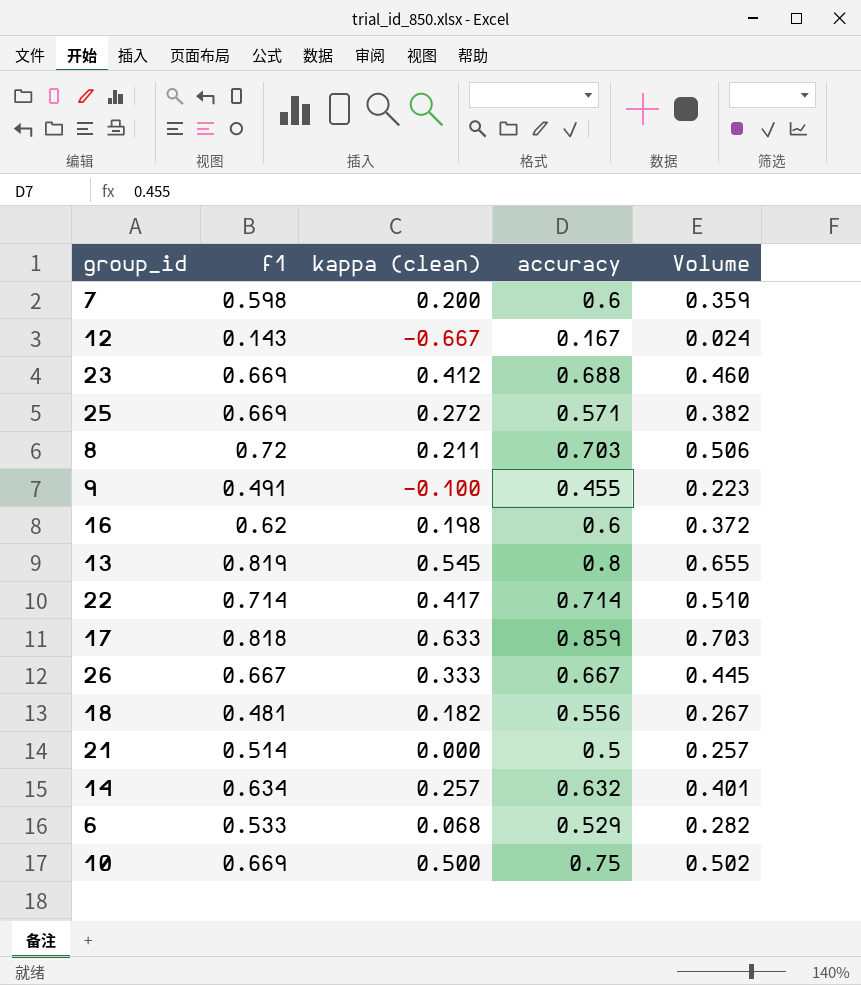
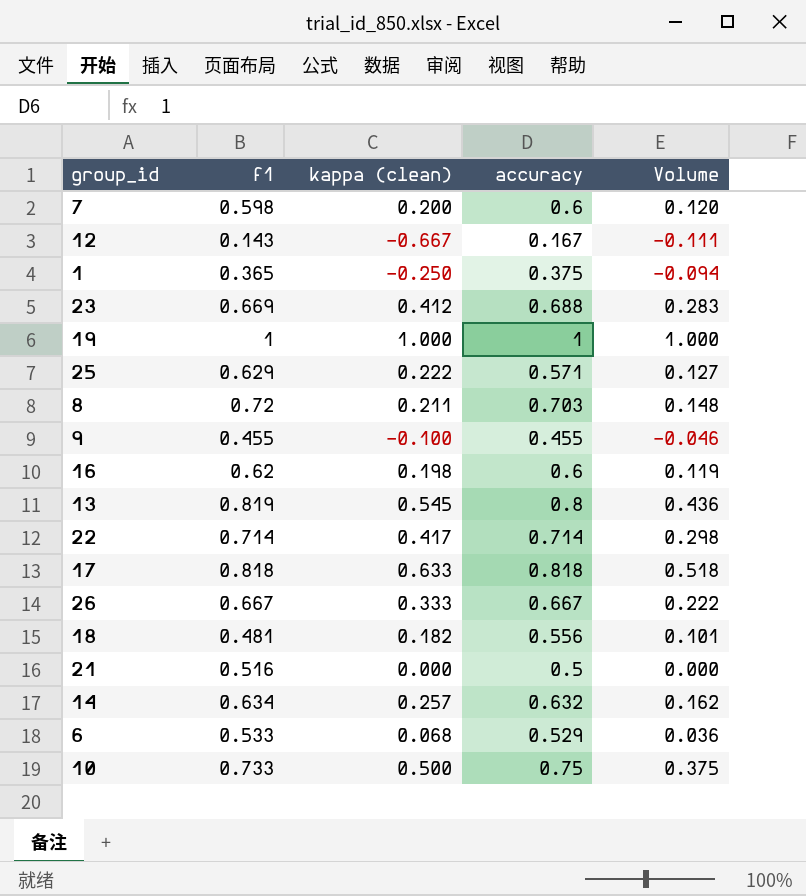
column Volume | formula: [f1] * [accuracy] -> [kappa (clean)] * [accuracy]
row 1: none -> 0.365 | -0.250 | 0.375 | -0.094
row 19: none -> 1 | 1.000 | 1 | 1.000
25 | f1: 0.669 -> 0.629
25 | kappa (clean): 0.272 -> 0.222
9 | f1: 0.491 -> 0.455
17 | accuracy: 0.859 -> 0.818
21 | f1: 0.514 -> 0.516
10 | f1: 0.669 -> 0.733

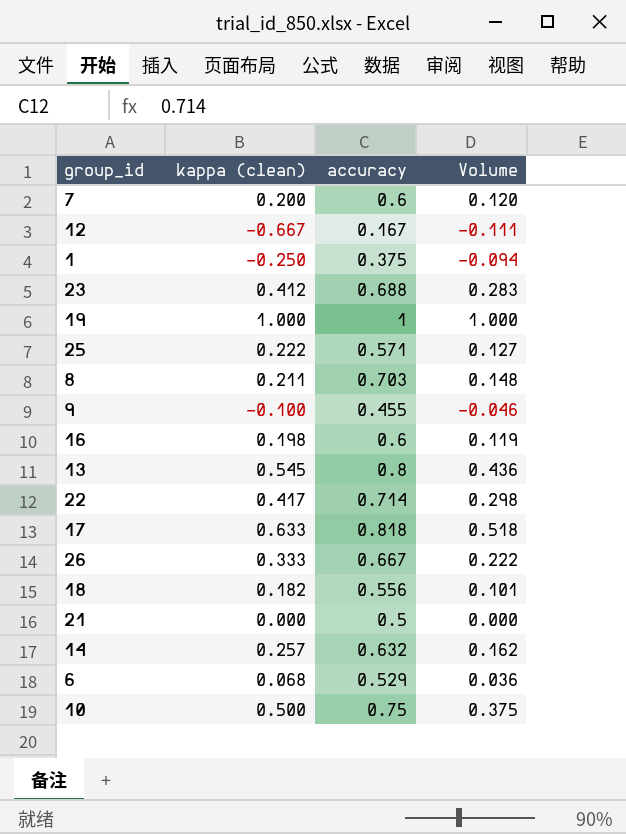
column f1 | position: 2 -> none

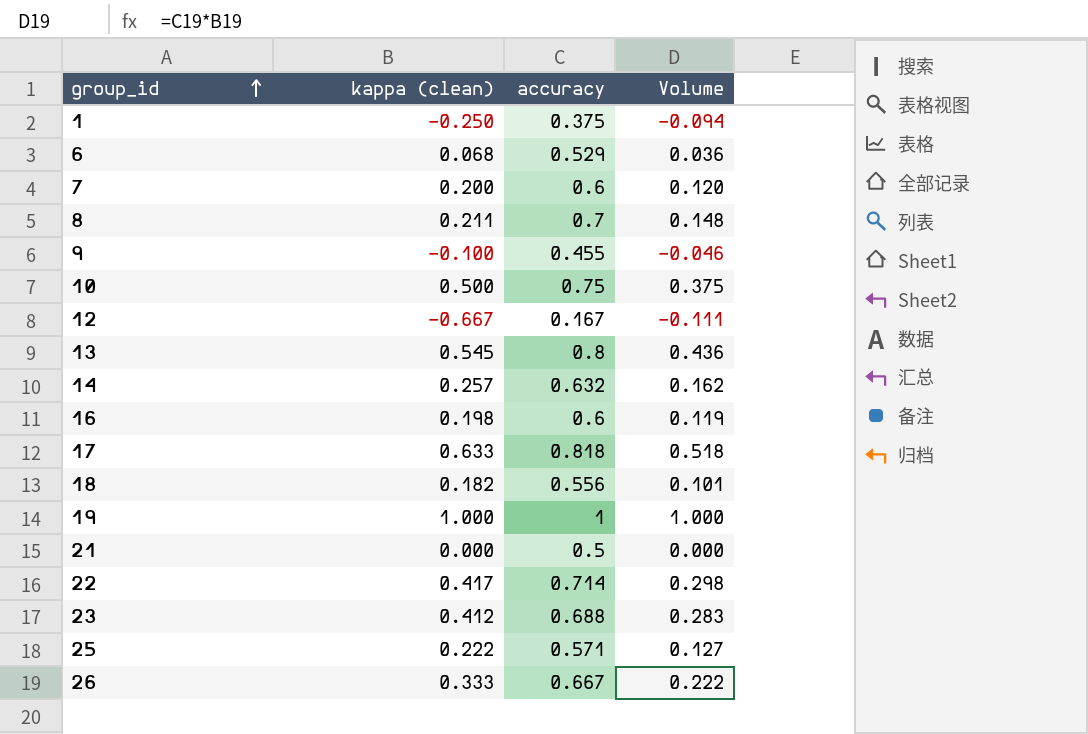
row order: none -> group_id ascending
8 | accuracy: 0.703 -> 0.7

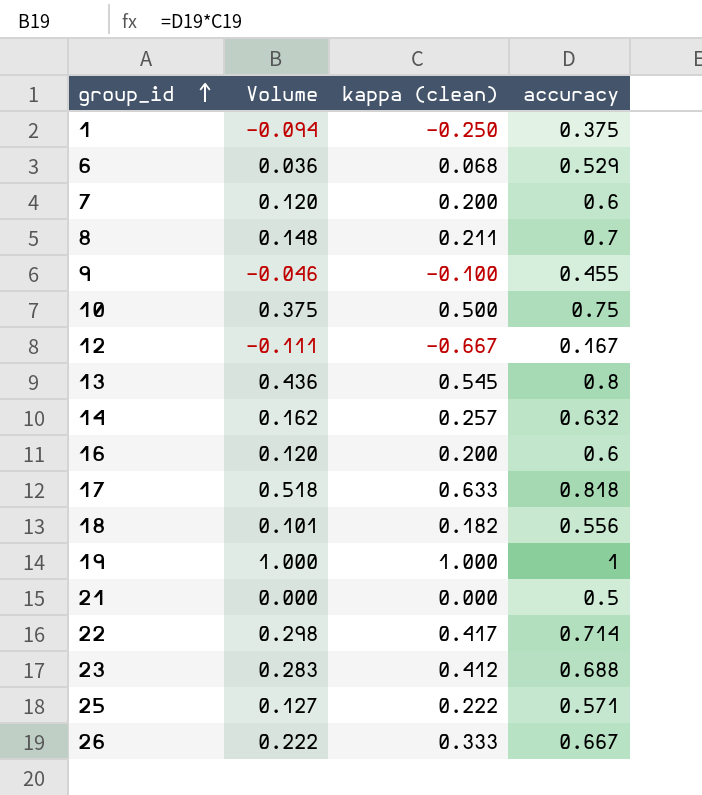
column Volume | position: 4 -> 2
16 | Volume: 0.119 -> 0.120
16 | kappa (clean): 0.198 -> 0.200

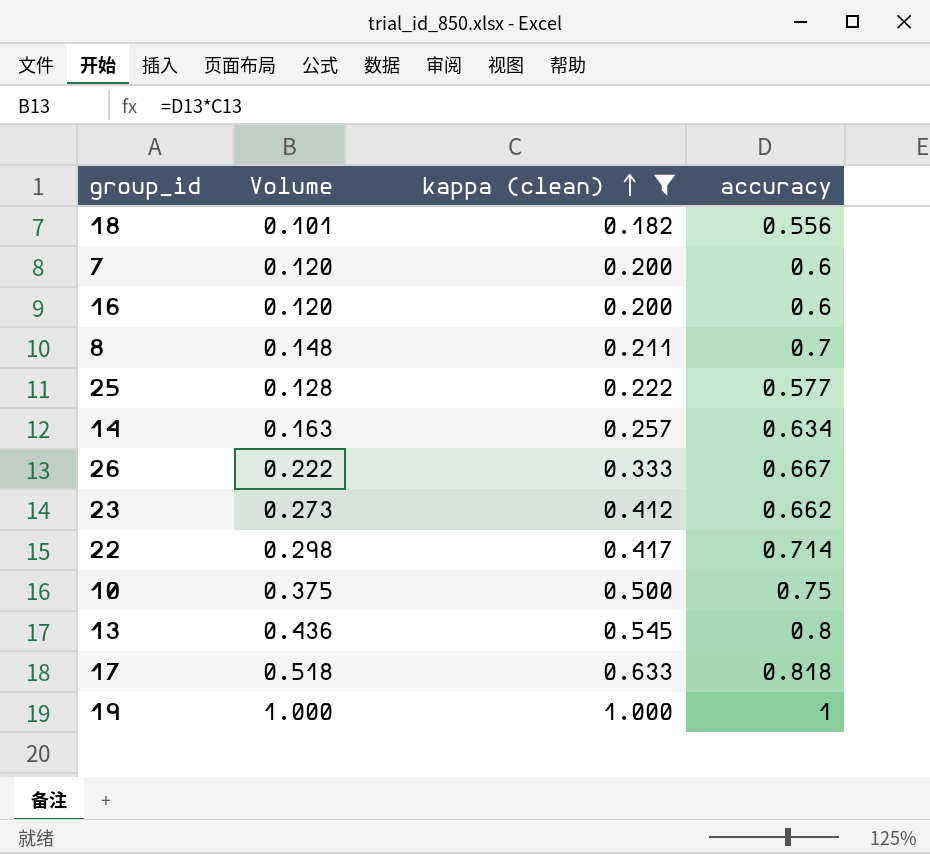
filter: none -> kappa (clean) >= 0.182
row order: group_id ascending -> kappa (clean) ascending
25 | Volume: 0.127 -> 0.128
25 | accuracy: 0.571 -> 0.577
14 | Volume: 0.162 -> 0.163
14 | accuracy: 0.632 -> 0.634
23 | Volume: 0.283 -> 0.273
23 | accuracy: 0.688 -> 0.662

